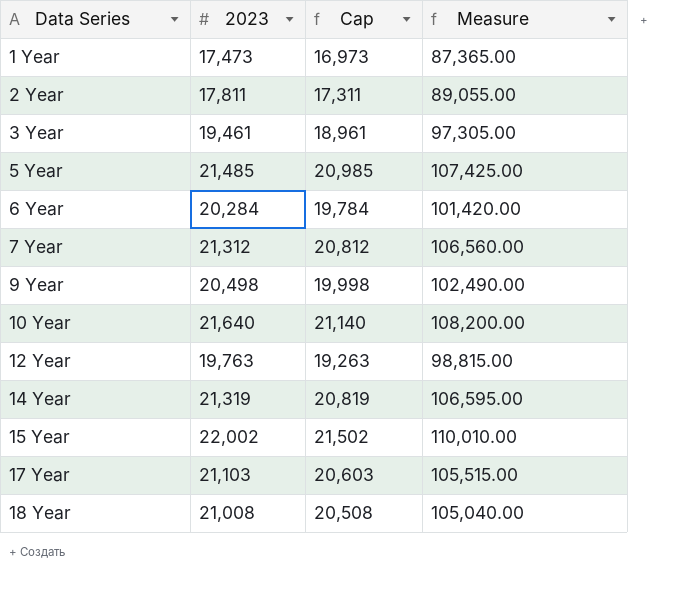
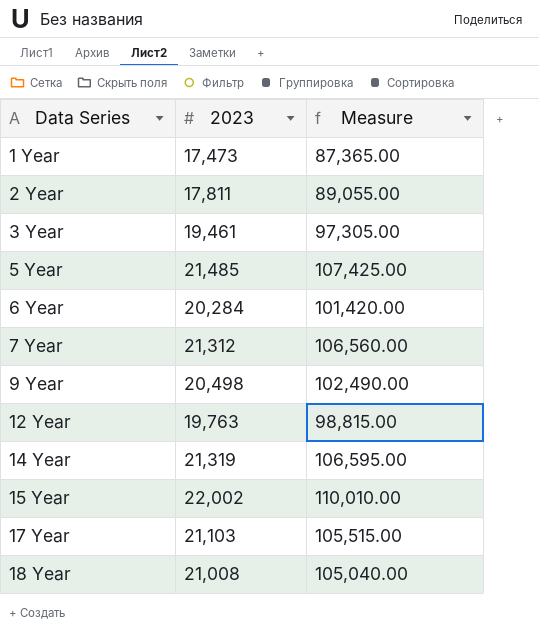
column Cap | formula: [2023] - 500 -> none
row 10 Year: 21,640 | 21,140 | 108,200.00 -> none

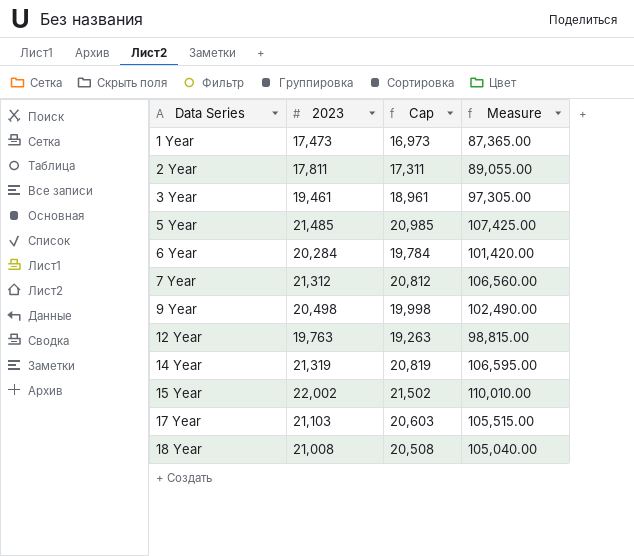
column Cap | formula: none -> [2023] - 500

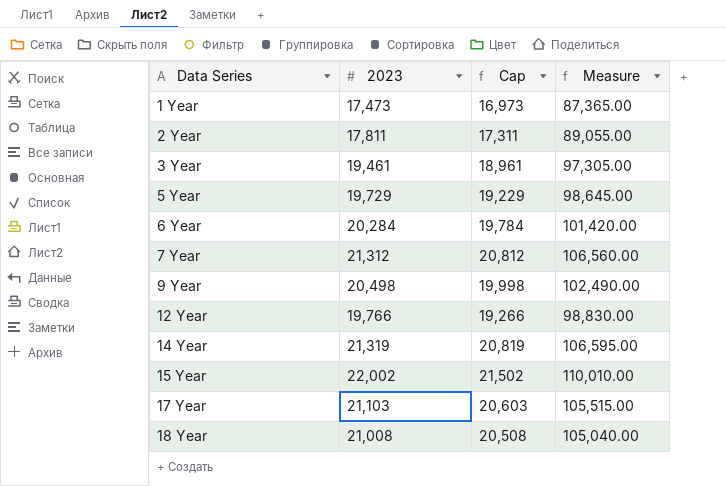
5 Year | 2023: 21,485 -> 19,729
5 Year | Cap: 20,985 -> 19,229
5 Year | Measure: 107,425.00 -> 98,645.00
12 Year | 2023: 19,763 -> 19,766
12 Year | Cap: 19,263 -> 19,266
12 Year | Measure: 98,815.00 -> 98,830.00

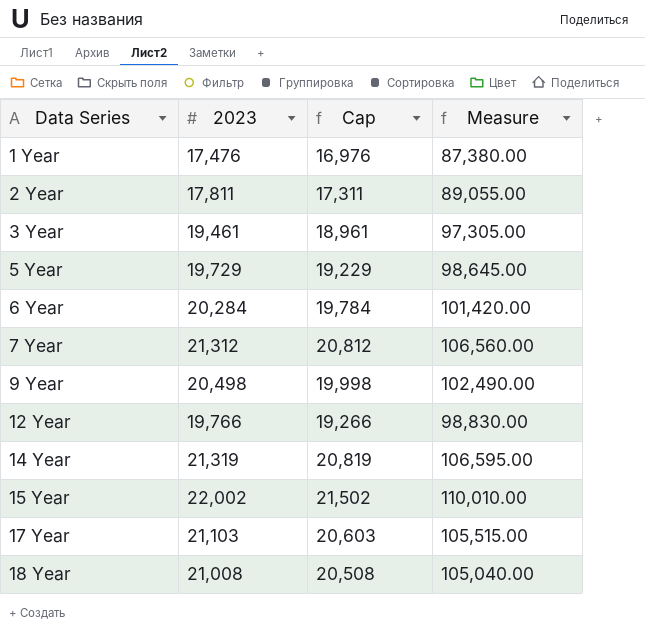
1 Year | 2023: 17,473 -> 17,476
1 Year | Cap: 16,973 -> 16,976
1 Year | Measure: 87,365.00 -> 87,380.00

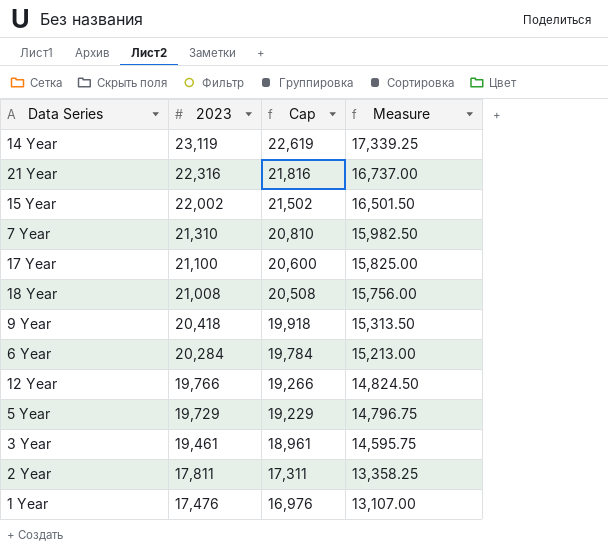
row order: Data Series ascending -> 2023 descending
column Measure | formula: [2023] * 5 -> [2023] * 0.75
14 Year | 2023: 21,319 -> 23,119
14 Year | Cap: 20,819 -> 22,619
row 21 Year: none -> 22,316 | 21,816 | 16,737.00
7 Year | 2023: 21,312 -> 21,310
7 Year | Cap: 20,812 -> 20,810
17 Year | 2023: 21,103 -> 21,100
17 Year | Cap: 20,603 -> 20,600
9 Year | 2023: 20,498 -> 20,418
9 Year | Cap: 19,998 -> 19,918

